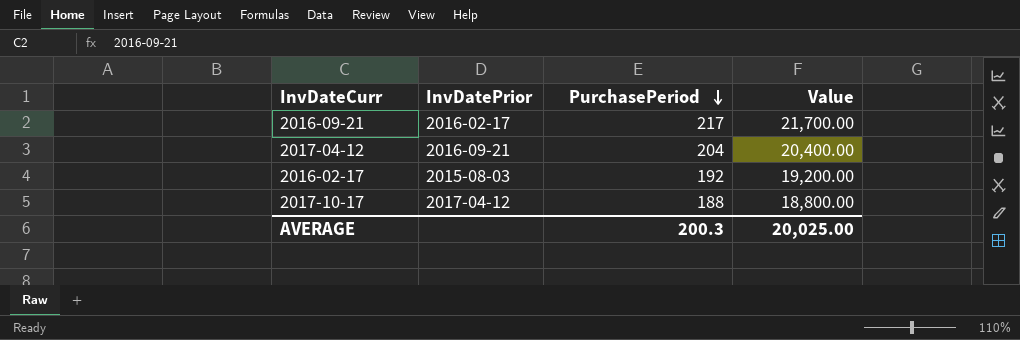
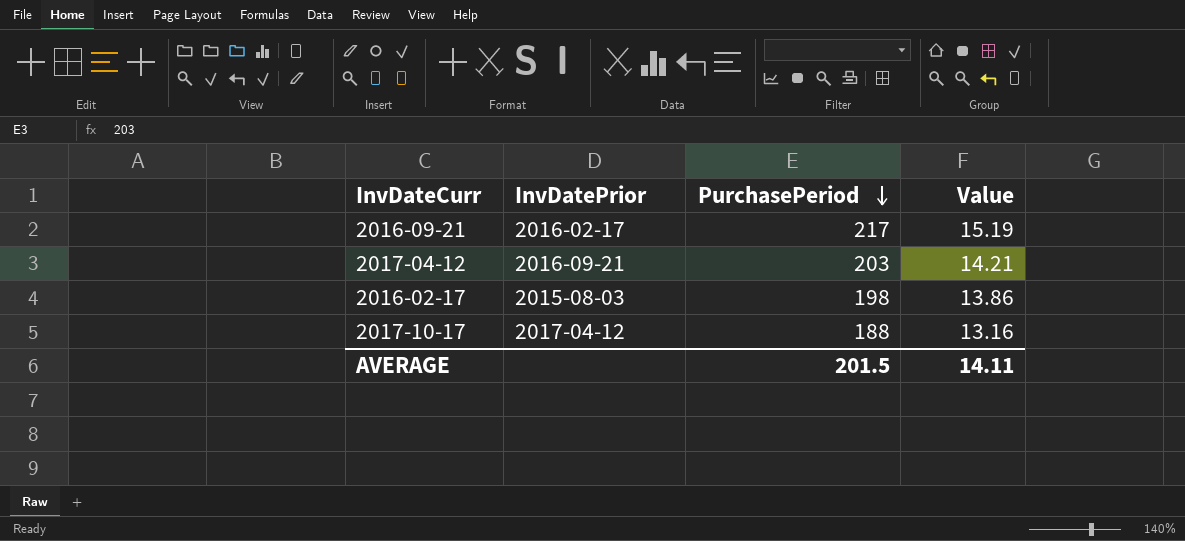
column Value | formula: [PurchasePeriod] * 100 -> [PurchasePeriod] * 0.07
2017-04-12 | PurchasePeriod: 204 -> 203
2016-02-17 | PurchasePeriod: 192 -> 198
AVERAGE | PurchasePeriod: 200.3 -> 201.5
AVERAGE | Value: 20,025.00 -> 14.11

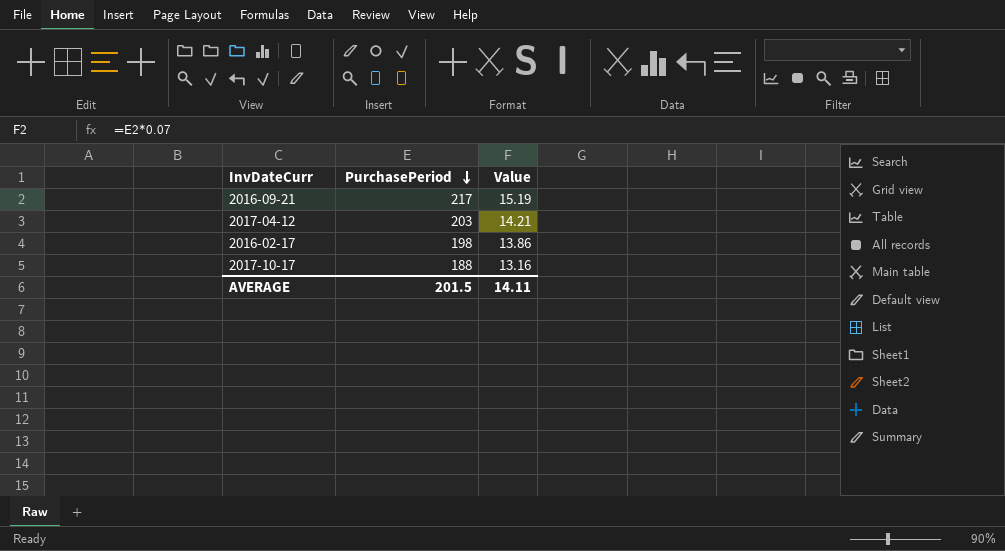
column InvDatePrior | position: 2 -> none

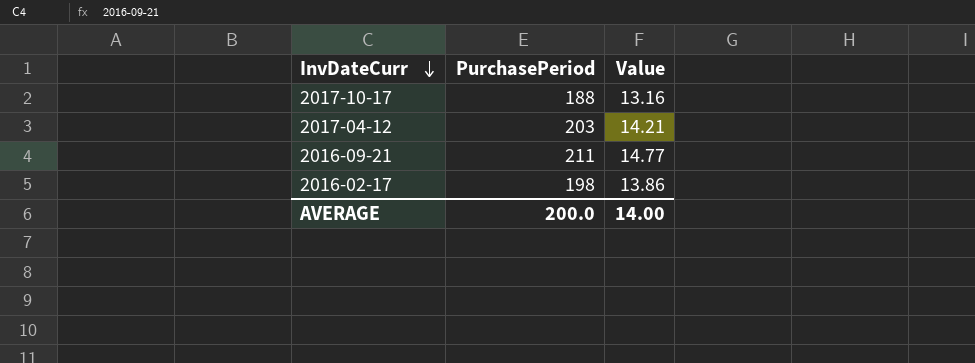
row order: PurchasePeriod descending -> InvDateCurr descending
2016-09-21 | PurchasePeriod: 217 -> 211
2016-09-21 | Value: 15.19 -> 14.77
AVERAGE | PurchasePeriod: 201.5 -> 200.0
AVERAGE | Value: 14.11 -> 14.00

